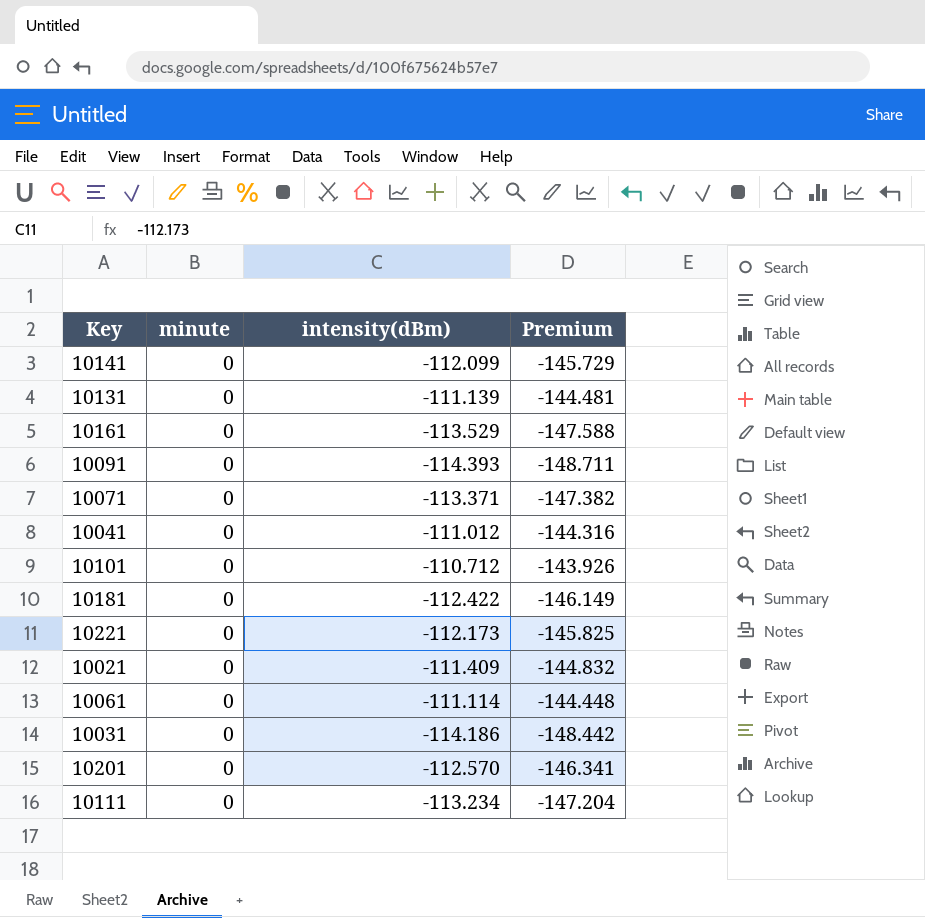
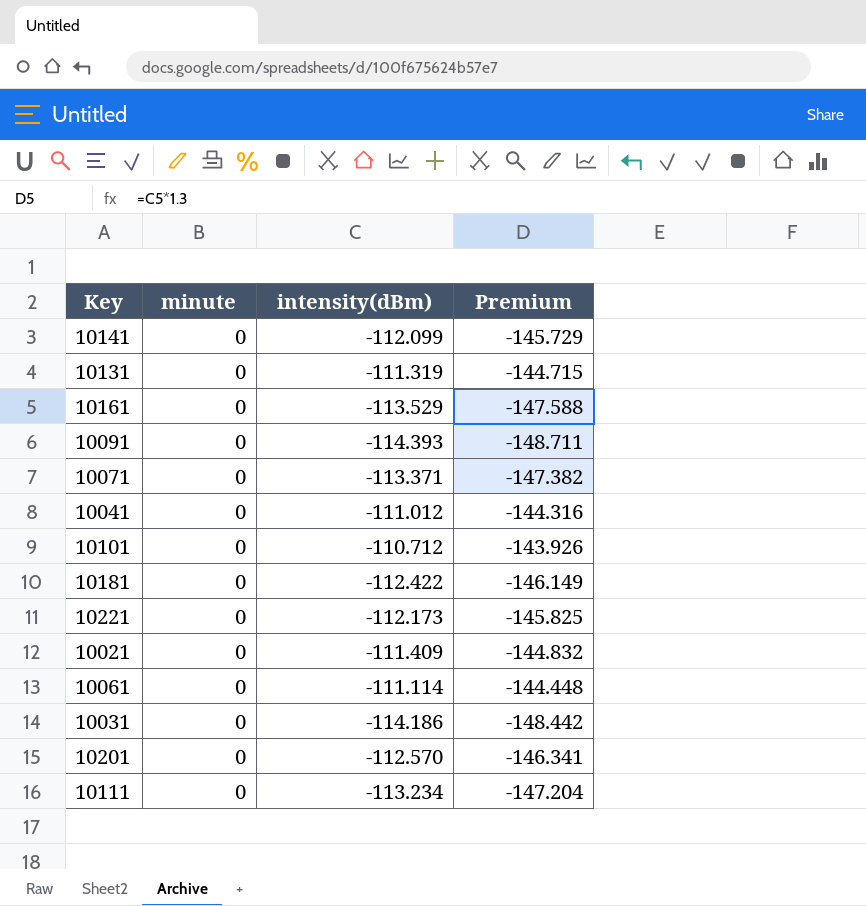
10131 | intensity(dBm): -111.139 -> -111.319
10131 | Premium: -144.481 -> -144.715

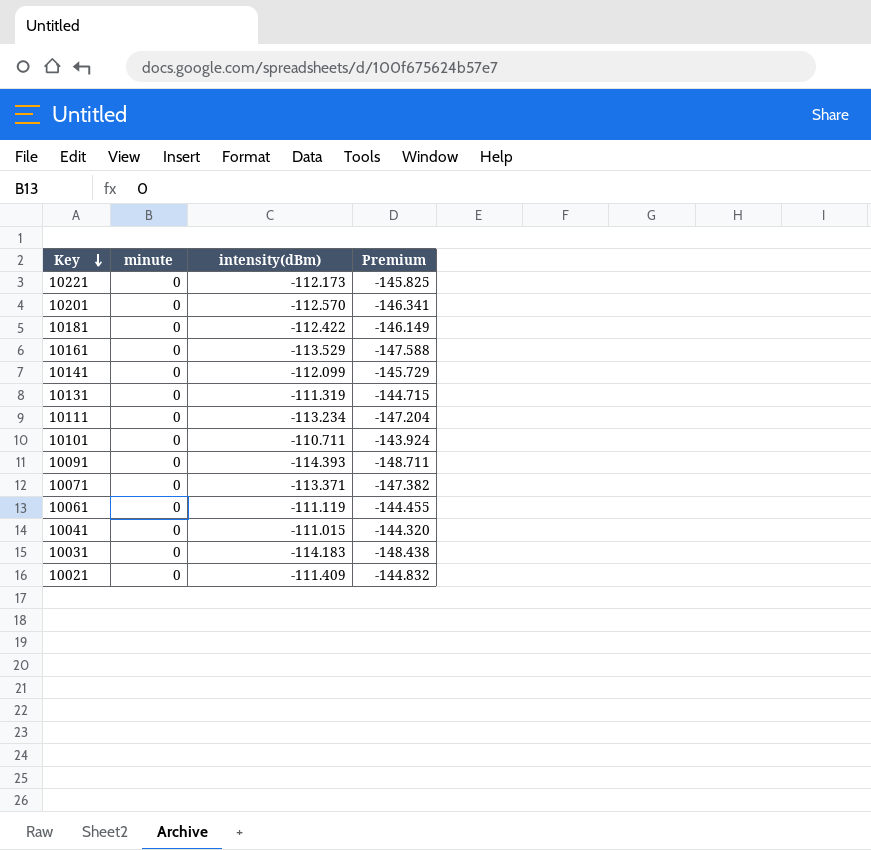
row order: none -> Key descending
10101 | intensity(dBm): -110.712 -> -110.711
10101 | Premium: -143.926 -> -143.924
10061 | intensity(dBm): -111.114 -> -111.119
10061 | Premium: -144.448 -> -144.455
10041 | intensity(dBm): -111.012 -> -111.015
10041 | Premium: -144.316 -> -144.320
10031 | intensity(dBm): -114.186 -> -114.183
10031 | Premium: -148.442 -> -148.438

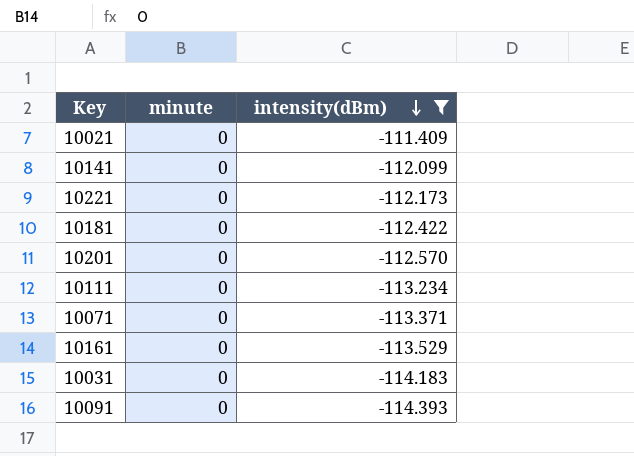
filter: none -> intensity(dBm) <= -111.409
row order: Key descending -> intensity(dBm) descending
column Premium | formula: [intensity(dBm)] * 1.3 -> none

